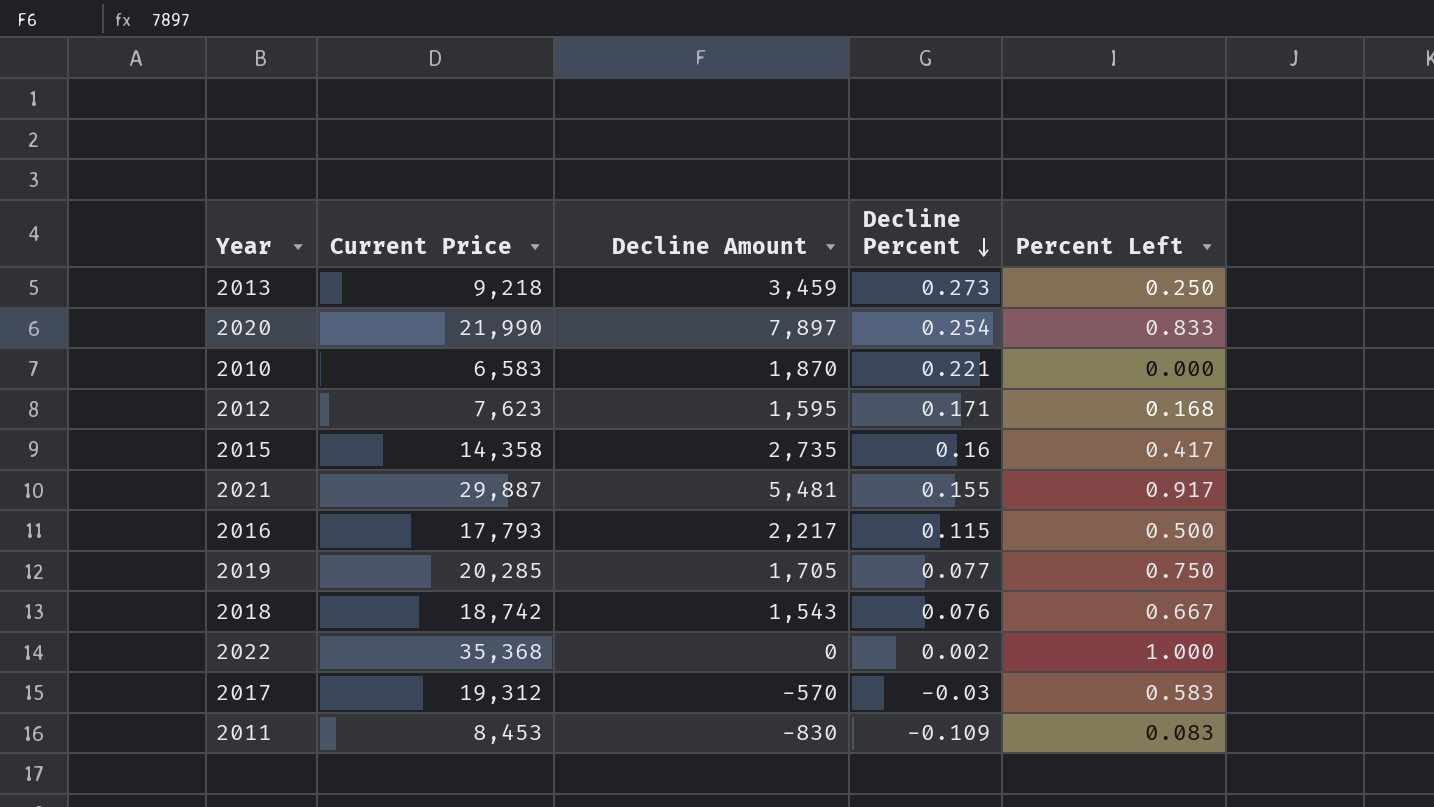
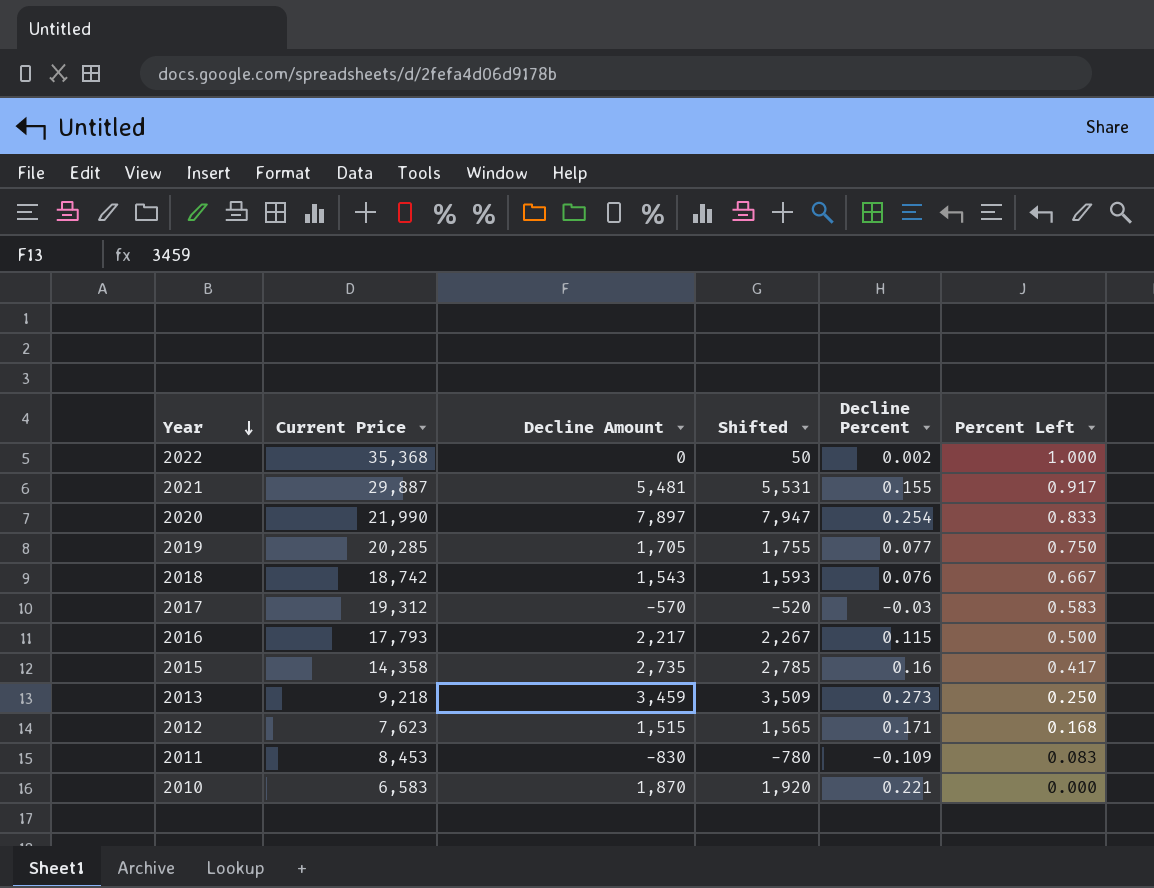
row order: Decline Percent descending -> Year descending
column Shifted | formula: none -> [Decline Amount] + 50
2012 | Decline Amount: 1,595 -> 1,515

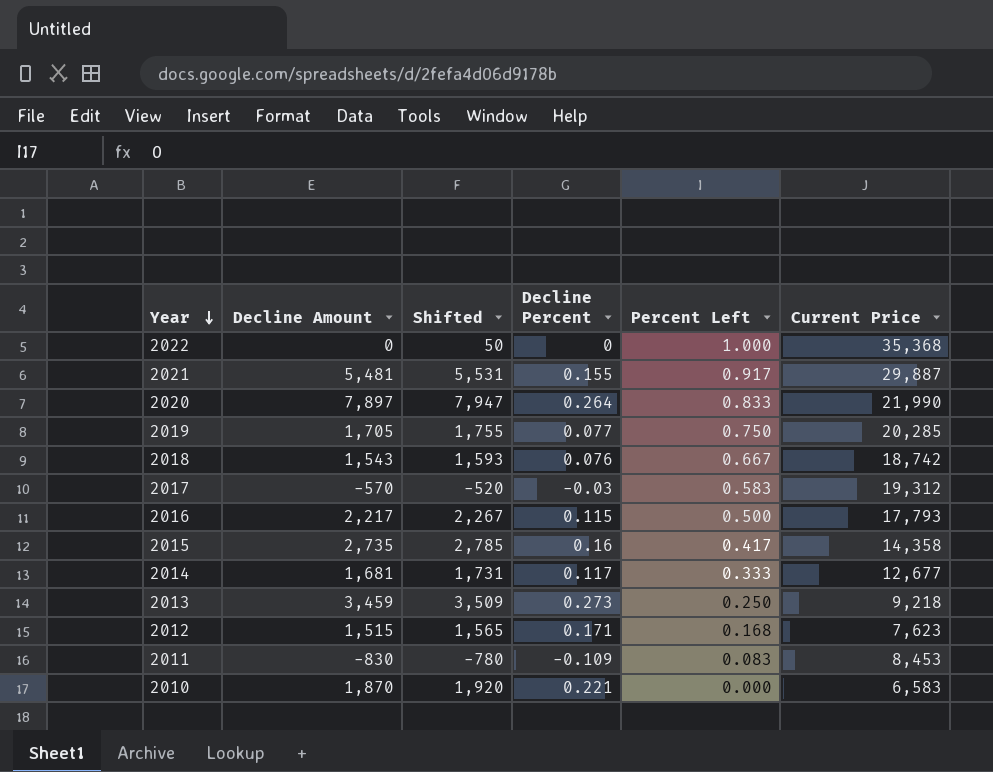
column Current Price | position: 2 -> 6
2022 | Decline Percent: 0.002 -> 0
2020 | Decline Percent: 0.254 -> 0.264
row 2014: none -> 1,681 | 1,731 | 0.117 | 0.333 | 12,677

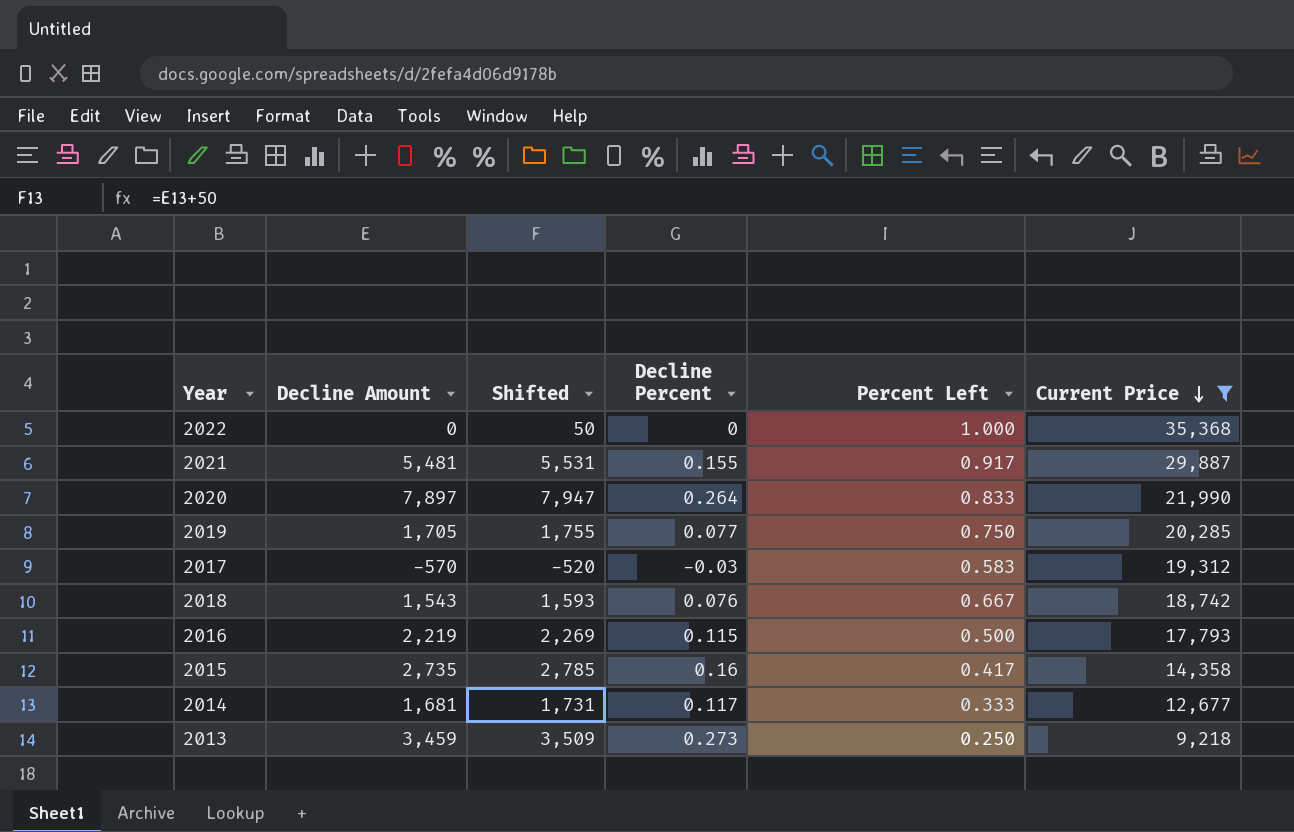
filter: none -> Current Price >= 9,218
row order: Year descending -> Current Price descending
2016 | Decline Amount: 2,217 -> 2,219
2016 | Shifted: 2,267 -> 2,269

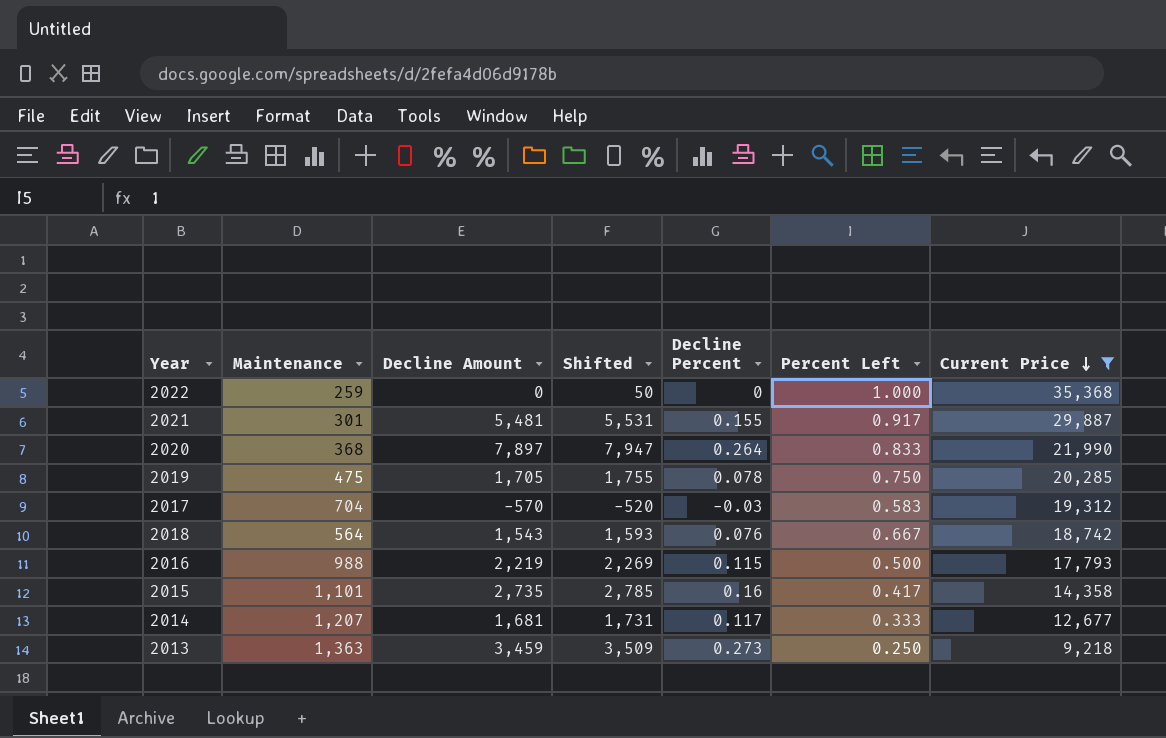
column Maintenance | position: none -> 2
2019 | Decline Percent: 0.077 -> 0.078

